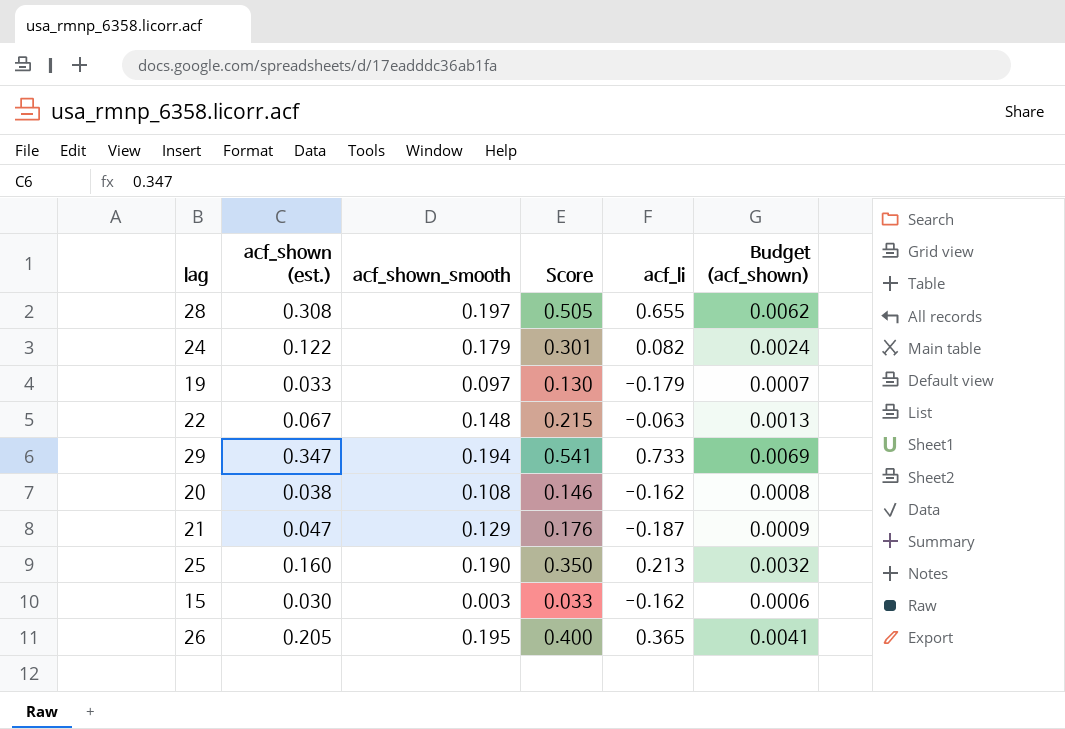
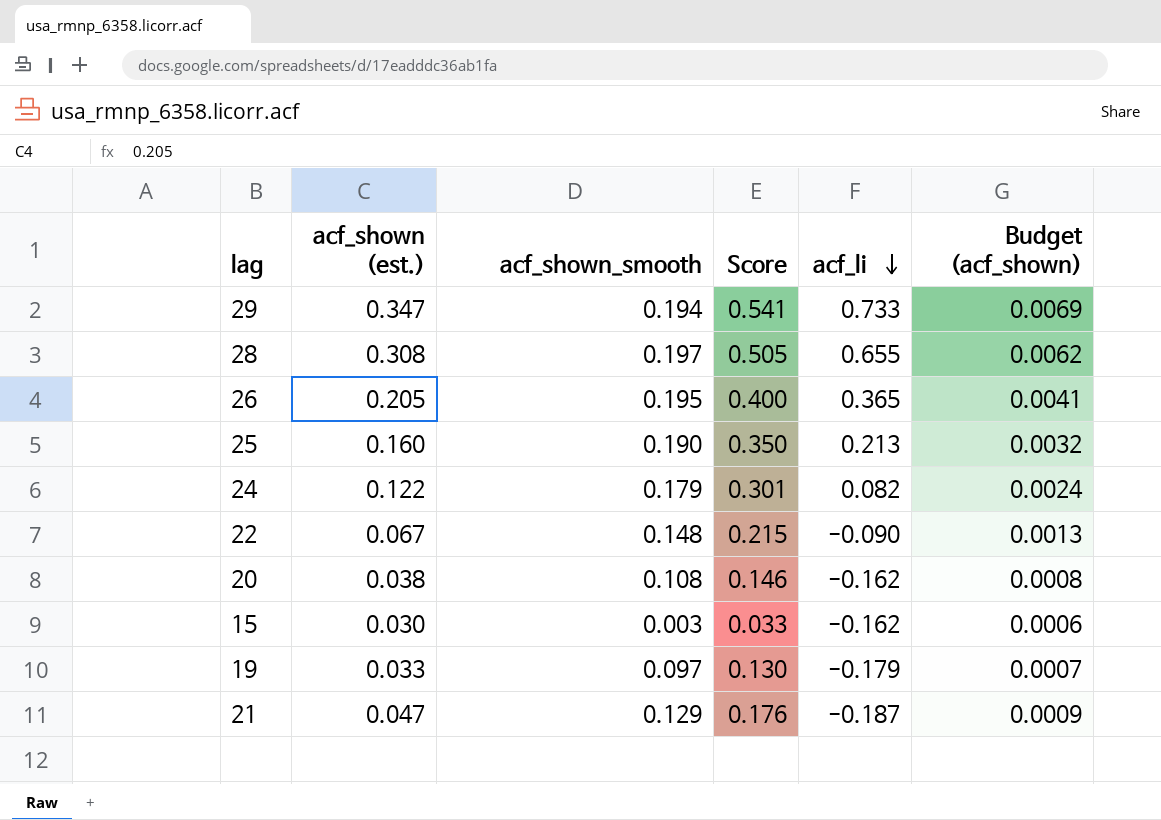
row order: none -> acf_li descending
22 | acf_li: -0.063 -> -0.090

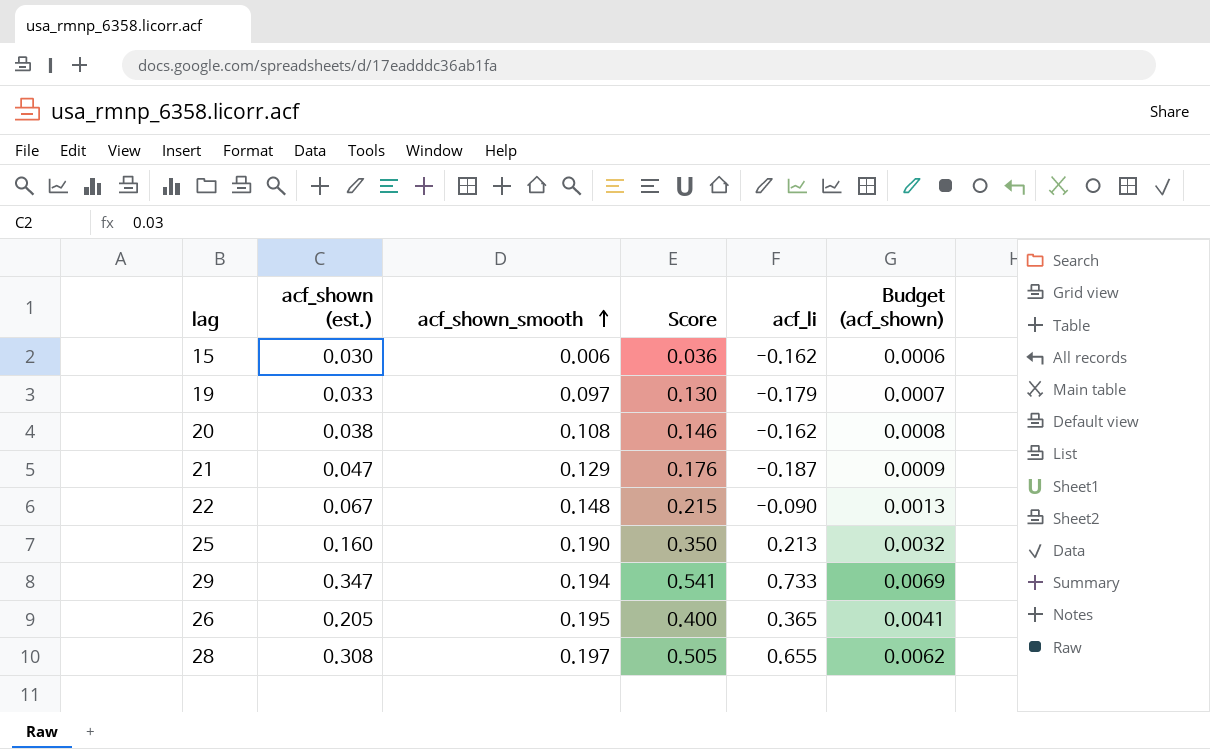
row order: acf_li descending -> acf_shown_smooth ascending
row 24: 0.122 | 0.179 | 0.301 | 0.082 | 0.0024 -> none
15 | acf_shown_smooth: 0.003 -> 0.006
15 | Score: 0.033 -> 0.036

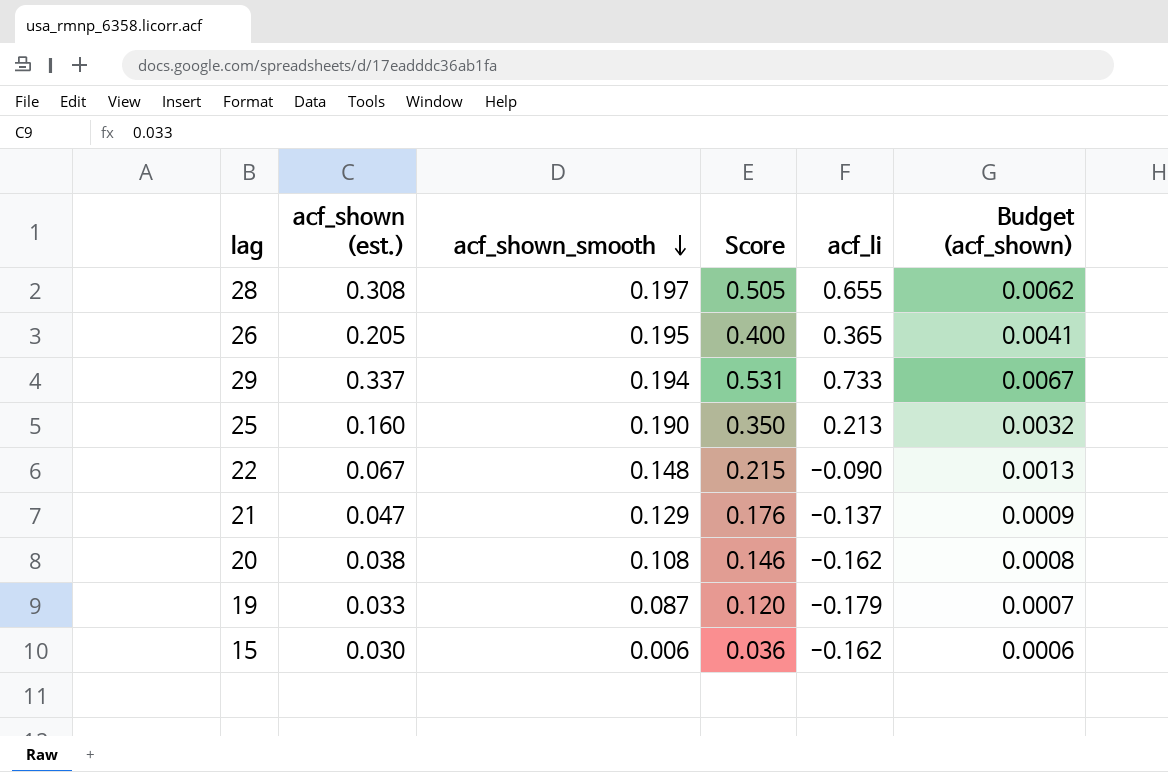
row order: acf_shown_smooth ascending -> acf_shown_smooth descending
29 | acf_shown (est.): 0.347 -> 0.337
29 | Score: 0.541 -> 0.531
29 | Budget (acf_shown): 0.0069 -> 0.0067
21 | acf_li: -0.187 -> -0.137
19 | acf_shown_smooth: 0.097 -> 0.087
19 | Score: 0.130 -> 0.120

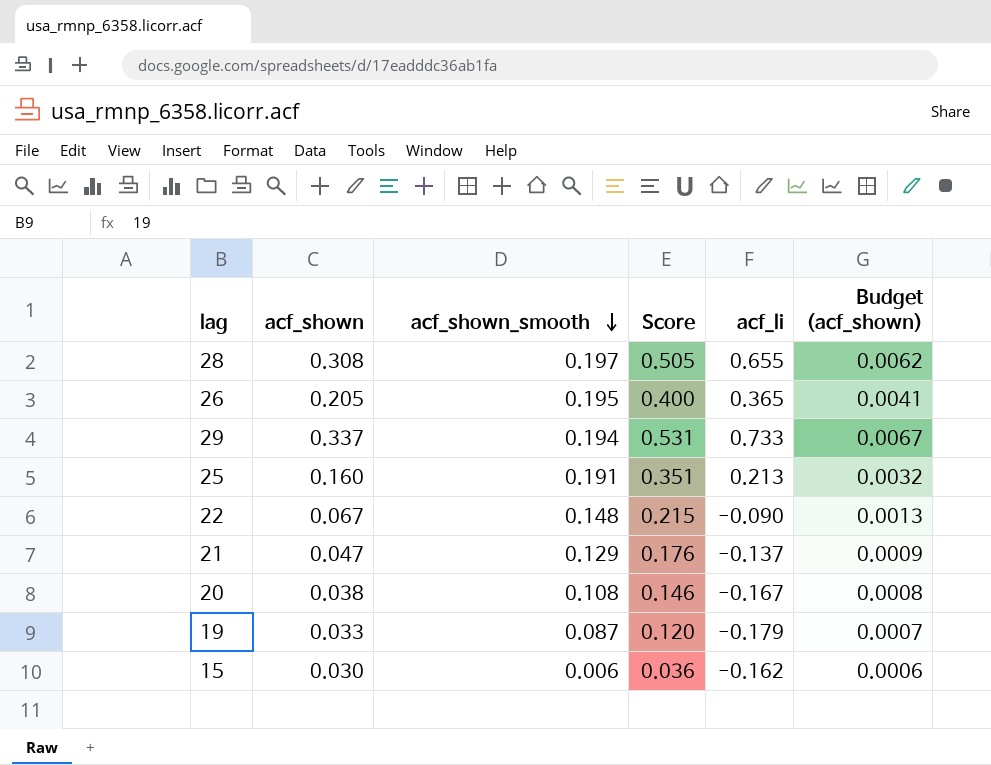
column name: acf_shown (est.) -> acf_shown
25 | acf_shown_smooth: 0.190 -> 0.191
25 | Score: 0.350 -> 0.351
20 | acf_li: -0.162 -> -0.167

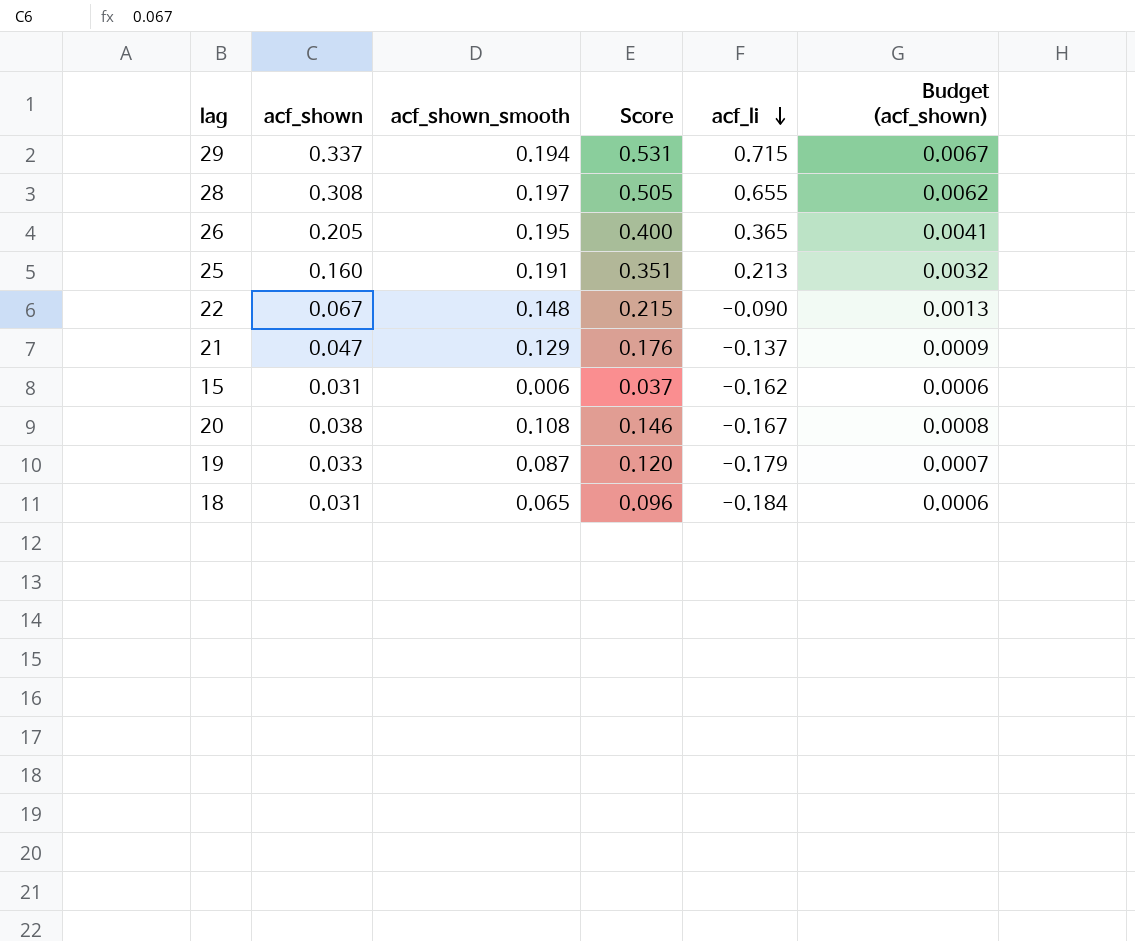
row order: acf_shown_smooth descending -> acf_li descending
29 | acf_li: 0.733 -> 0.715
15 | acf_shown: 0.030 -> 0.031
15 | Score: 0.036 -> 0.037
row 18: none -> 0.031 | 0.065 | 0.096 | -0.184 | 0.0006

